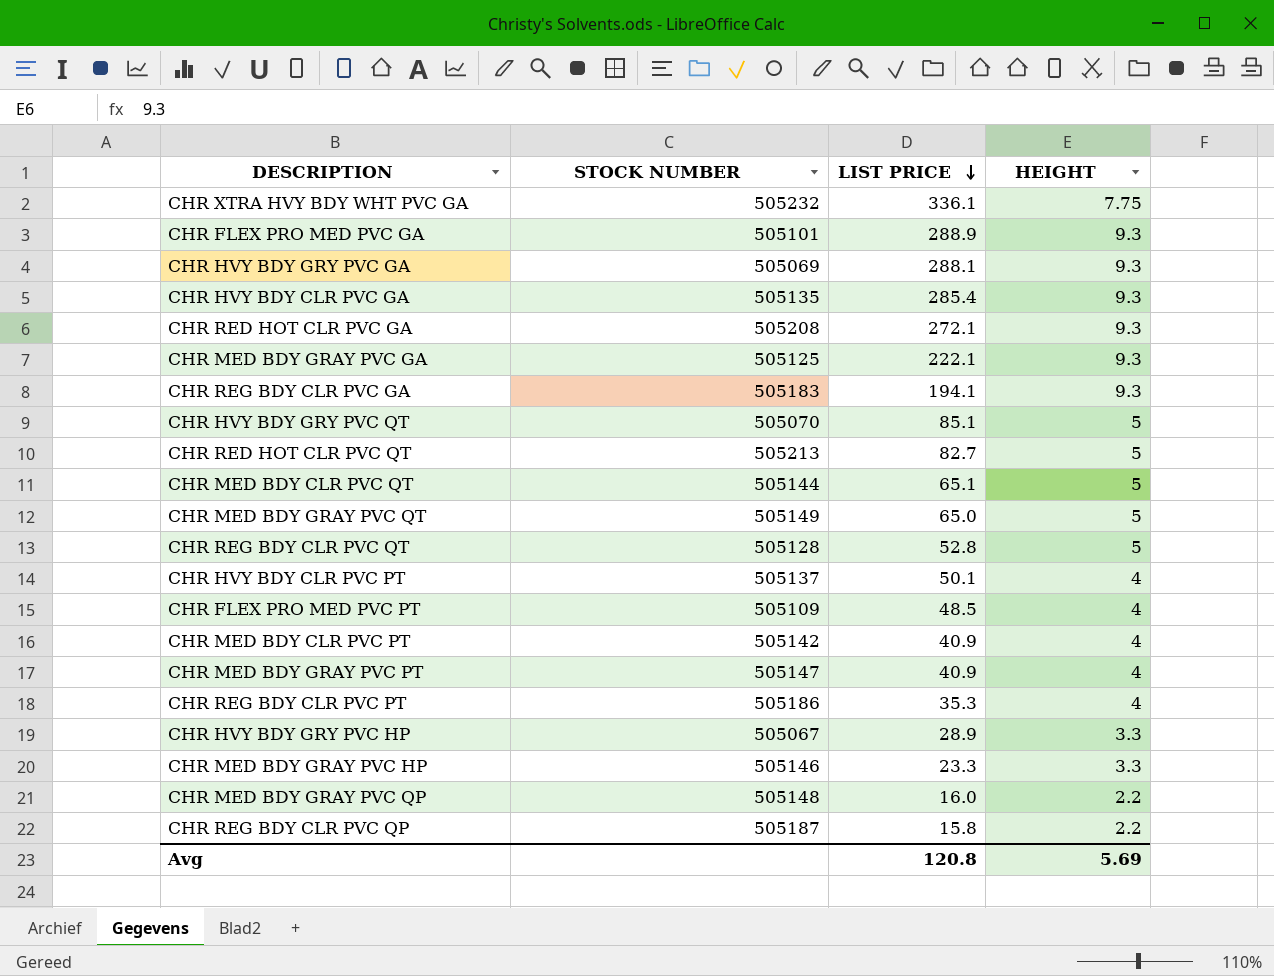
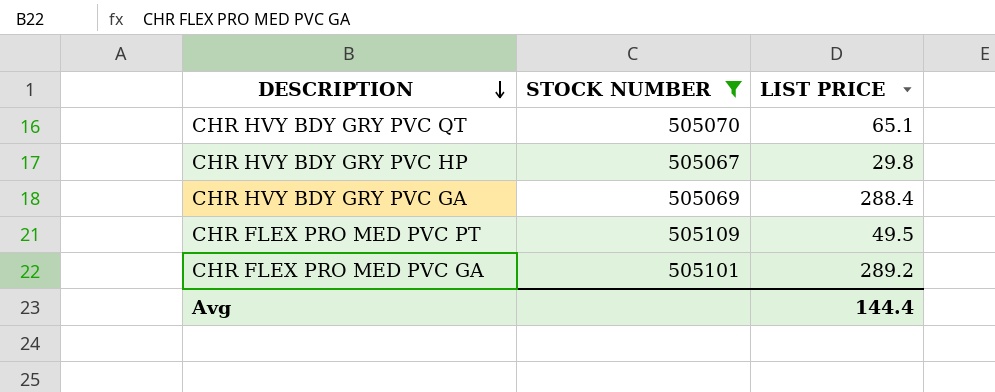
filter: none -> STOCK NUMBER <= 505109
row order: LIST PRICE descending -> DESCRIPTION descending
column HEIGHT | position: 4 -> none
CHR HVY BDY GRY PVC QT | LIST PRICE: 85.1 -> 65.1
CHR HVY BDY GRY PVC HP | LIST PRICE: 28.9 -> 29.8
CHR HVY BDY GRY PVC GA | LIST PRICE: 288.1 -> 288.4
CHR FLEX PRO MED PVC PT | LIST PRICE: 48.5 -> 49.5
CHR FLEX PRO MED PVC GA | LIST PRICE: 288.9 -> 289.2
Avg | LIST PRICE: 120.8 -> 144.4

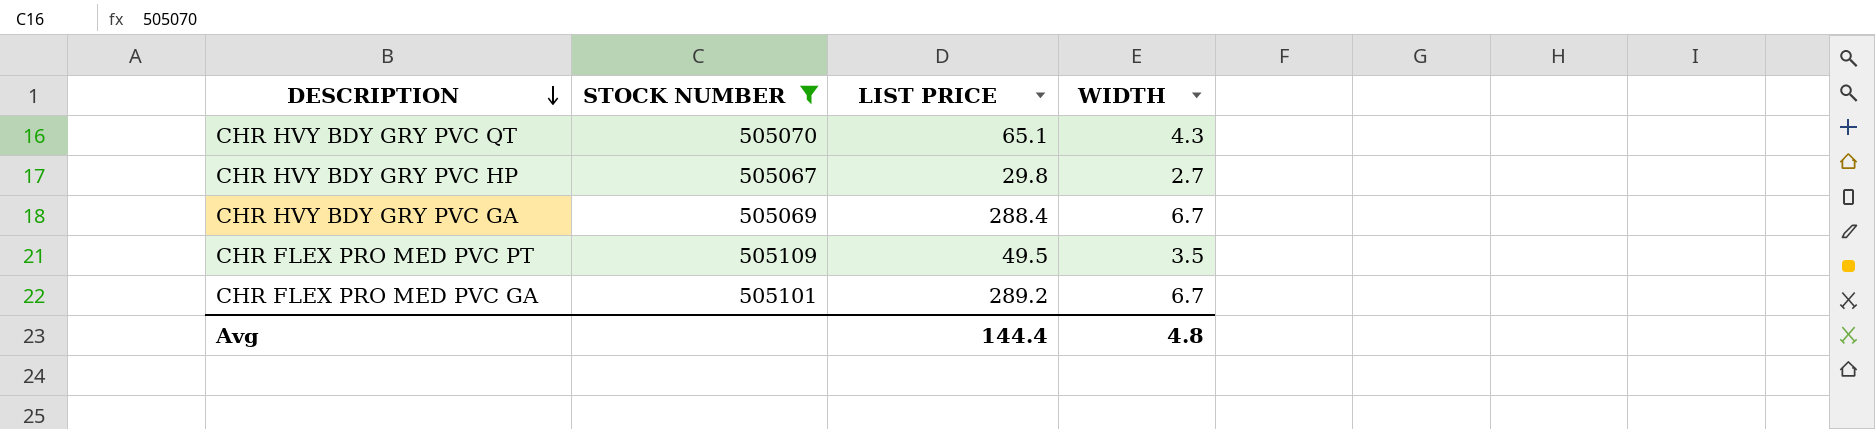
column WIDTH | position: none -> 4

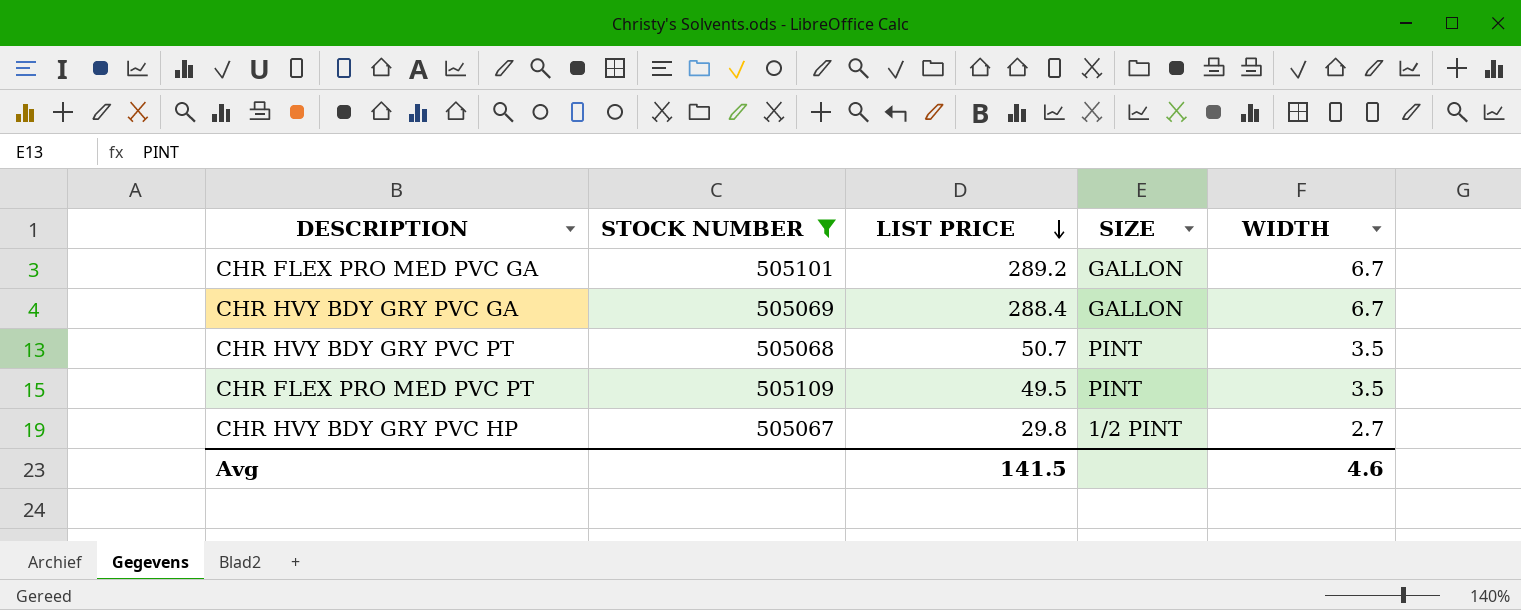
row order: DESCRIPTION descending -> LIST PRICE descending
column SIZE | position: none -> 4
row CHR HVY BDY GRY PVC QT: 505070 | 65.1 | 4.3 -> none
row CHR HVY BDY GRY PVC PT: none -> 505068 | 50.7 | PINT | 3.5
Avg | LIST PRICE: 144.4 -> 141.5
Avg | WIDTH: 4.8 -> 4.6

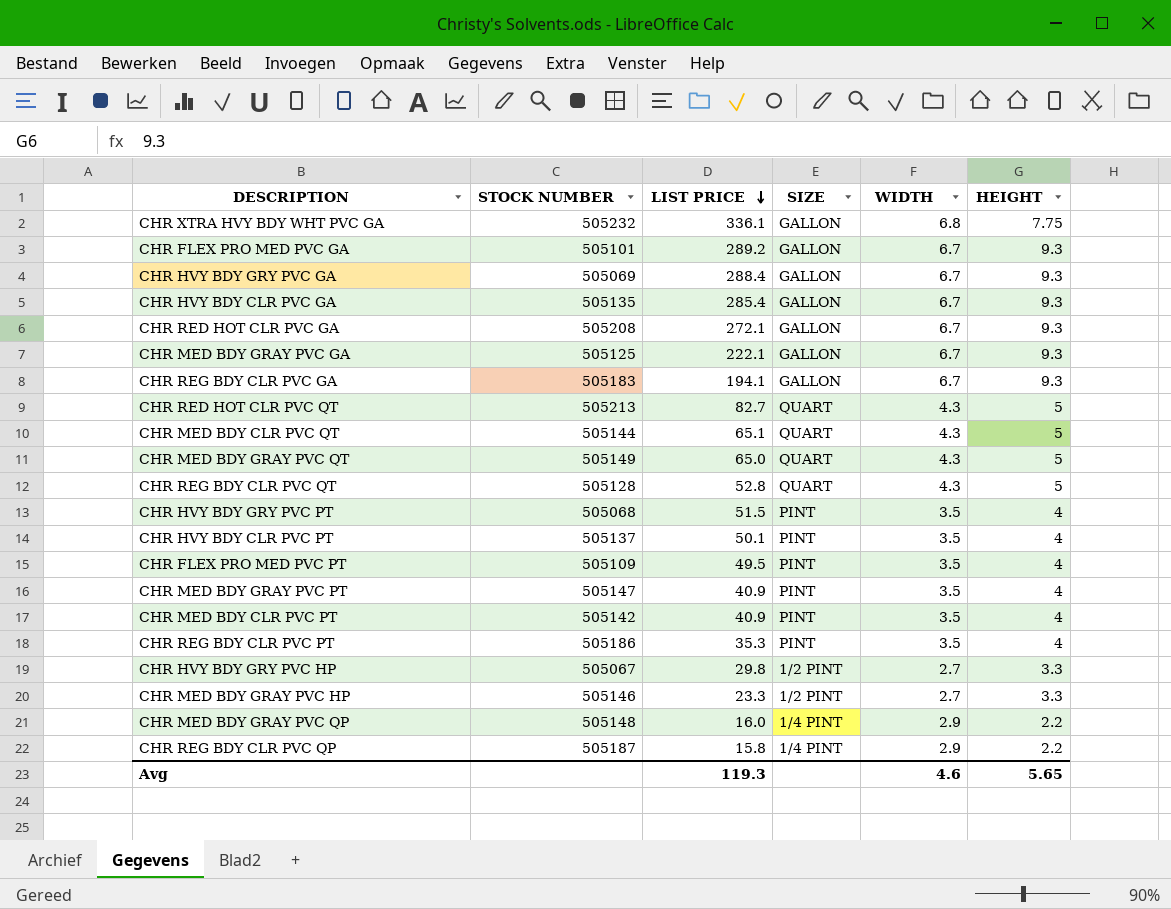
filter: STOCK NUMBER <= 505109 -> none
column HEIGHT | position: none -> 6
CHR HVY BDY GRY PVC PT | LIST PRICE: 50.7 -> 51.5
Avg | LIST PRICE: 141.5 -> 119.3

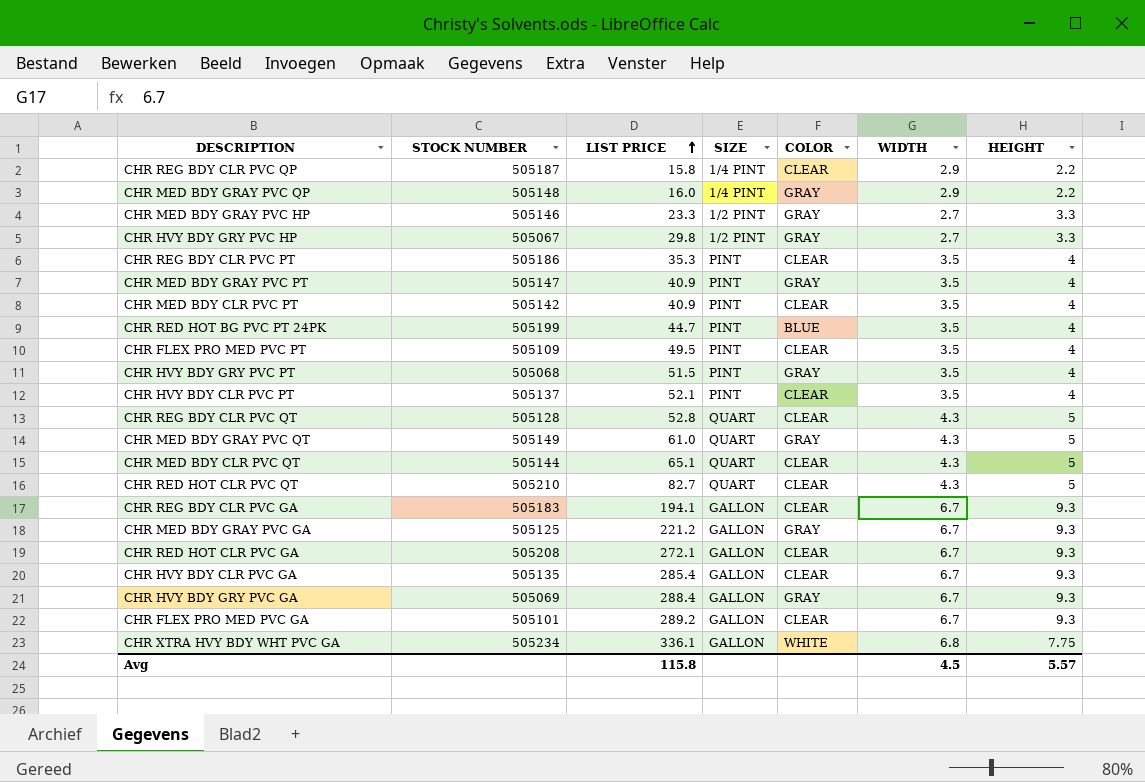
row order: LIST PRICE descending -> LIST PRICE ascending
column COLOR | position: none -> 5
row CHR RED HOT BG PVC PT 24PK: none -> 505199 | 44.7 | PINT | BLUE | 3.5 | 4
CHR HVY BDY CLR PVC PT | LIST PRICE: 50.1 -> 52.1
CHR MED BDY GRAY PVC QT | LIST PRICE: 65.0 -> 61.0
CHR RED HOT CLR PVC QT | STOCK NUMBER: 505213 -> 505210
CHR MED BDY GRAY PVC GA | LIST PRICE: 222.1 -> 221.2
CHR XTRA HVY BDY WHT PVC GA | STOCK NUMBER: 505232 -> 505234
Avg | LIST PRICE: 119.3 -> 115.8
Avg | WIDTH: 4.6 -> 4.5
Avg | HEIGHT: 5.65 -> 5.57

